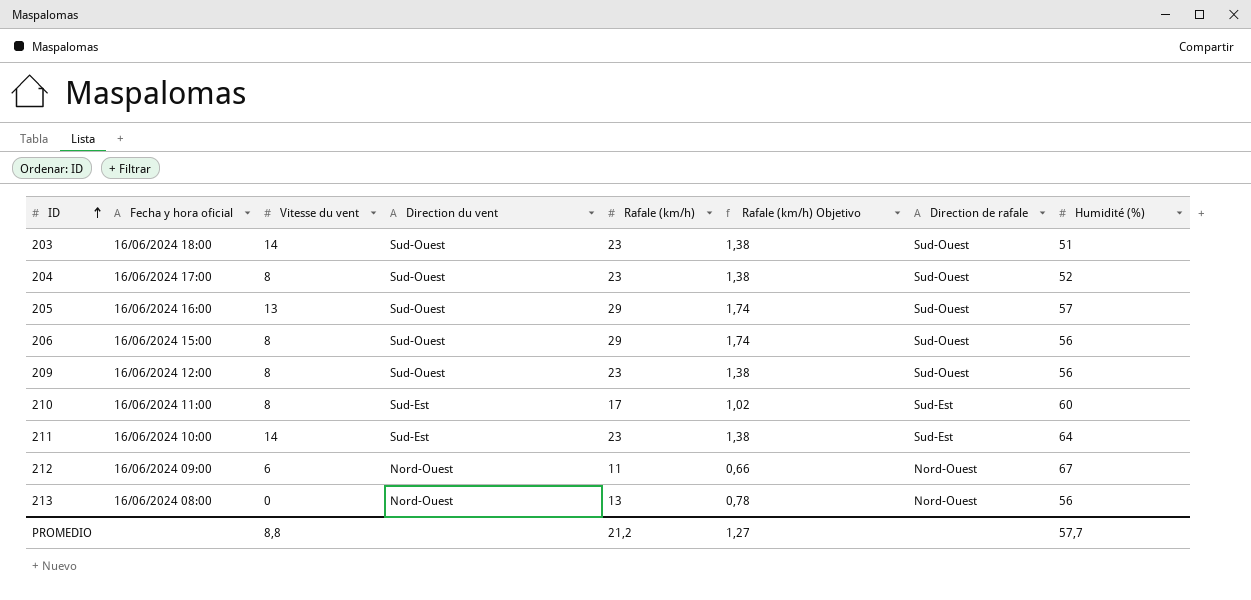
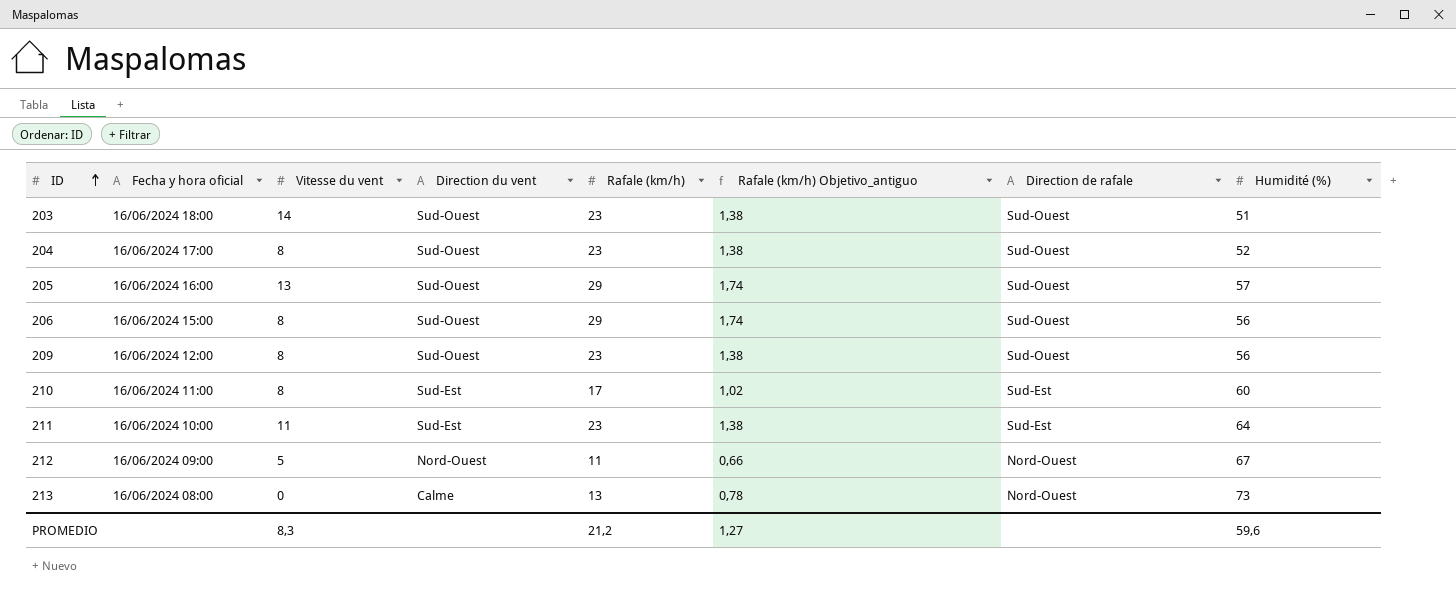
column name: Rafale (km/h) Objetivo -> Rafale (km/h) Objetivo_antiguo
211 | Vitesse du vent: 14 -> 11
212 | Vitesse du vent: 6 -> 5
213 | Direction du vent: Nord-Ouest -> Calme
213 | Humidité (%): 56 -> 73
PROMEDIO | Vitesse du vent: 8,8 -> 8,3
PROMEDIO | Humidité (%): 57,7 -> 59,6

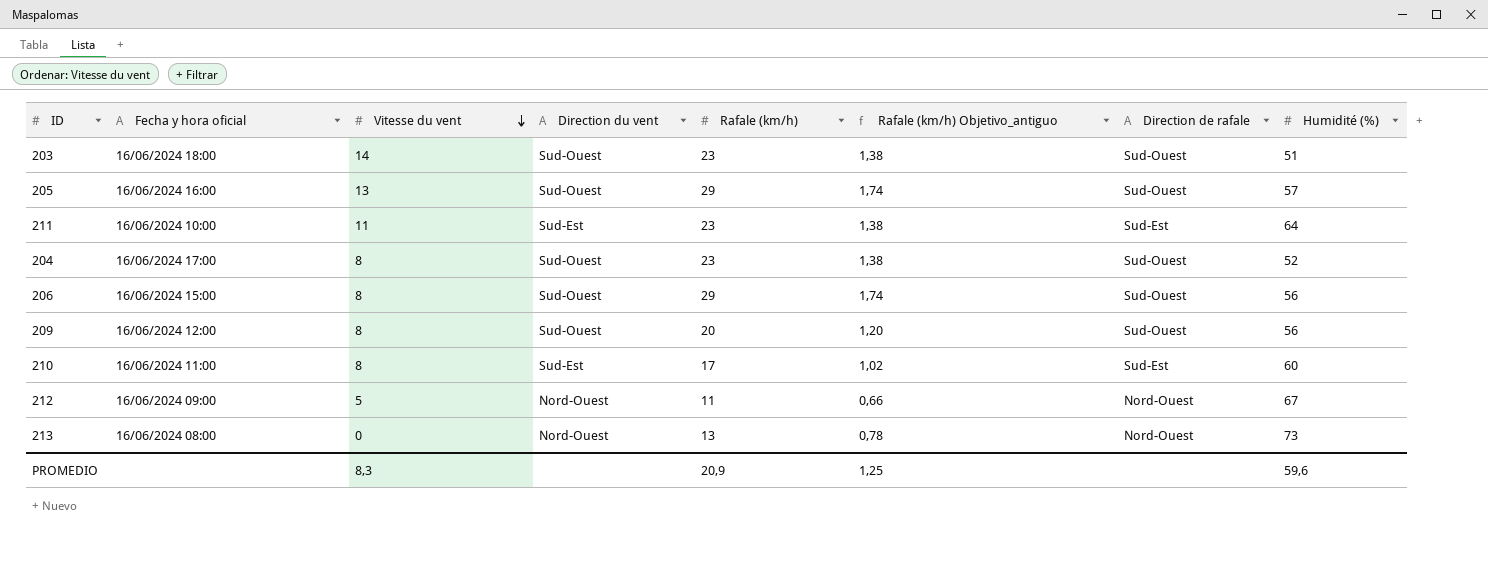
row order: ID ascending -> Vitesse du vent descending
209 | Rafale (km/h): 23 -> 20
209 | Rafale (km/h) Objetivo_antiguo: 1,38 -> 1,20
213 | Direction du vent: Calme -> Nord-Ouest
PROMEDIO | Rafale (km/h): 21,2 -> 20,9
PROMEDIO | Rafale (km/h) Objetivo_antiguo: 1,27 -> 1,25

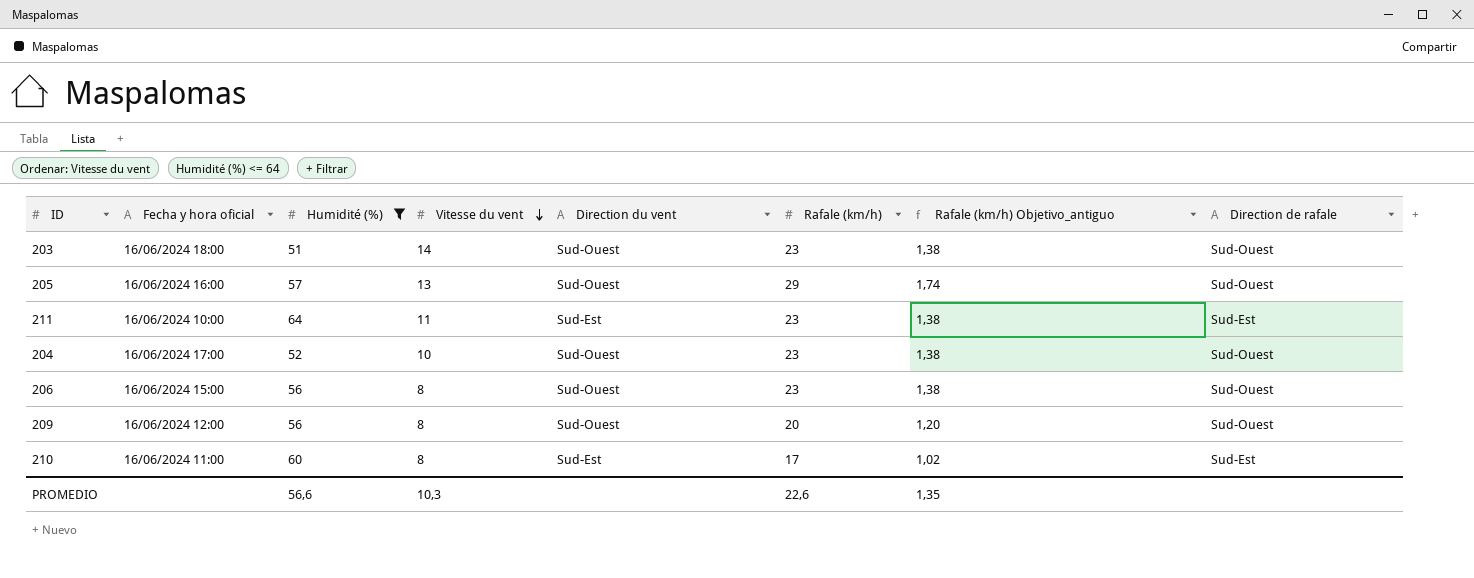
filter: none -> Humidité (%) <= 64
column Humidité (%) | position: 8 -> 3
204 | Vitesse du vent: 8 -> 10
206 | Rafale (km/h): 29 -> 23
206 | Rafale (km/h) Objetivo_antiguo: 1,74 -> 1,38
PROMEDIO | Humidité (%): 59,6 -> 56,6
PROMEDIO | Vitesse du vent: 8,3 -> 10,3
PROMEDIO | Rafale (km/h): 20,9 -> 22,6
PROMEDIO | Rafale (km/h) Objetivo_antiguo: 1,25 -> 1,35

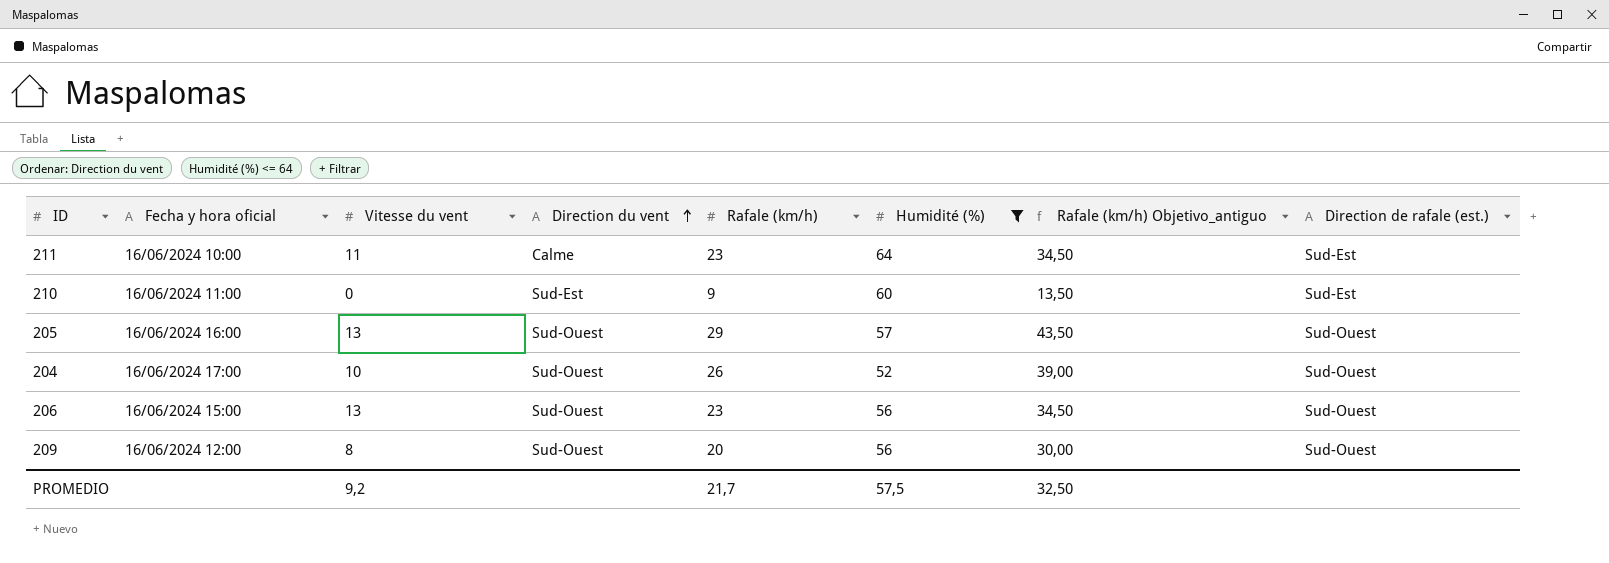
row order: Vitesse du vent descending -> Direction du vent ascending
column Humidité (%) | position: 3 -> 6
column Rafale (km/h) Objetivo_antiguo | formula: [Rafale (km/h)] * 0,06 -> [Rafale (km/h)] * 1,5
column name: Direction de rafale -> Direction de rafale (est.)
row 203: 16/06/2024 18:00 | 51 | 14 | Sud-Ouest | 23 | 1,38 | Sud-Ouest -> none
211 | Direction du vent: Sud-Est -> Calme
210 | Vitesse du vent: 8 -> 0
210 | Rafale (km/h): 17 -> 9
204 | Rafale (km/h): 23 -> 26
206 | Vitesse du vent: 8 -> 13
PROMEDIO | Vitesse du vent: 10,3 -> 9,2
PROMEDIO | Rafale (km/h): 22,6 -> 21,7
PROMEDIO | Humidité (%): 56,6 -> 57,5
PROMEDIO | Rafale (km/h) Objetivo_antiguo: 1,35 -> 32,50

